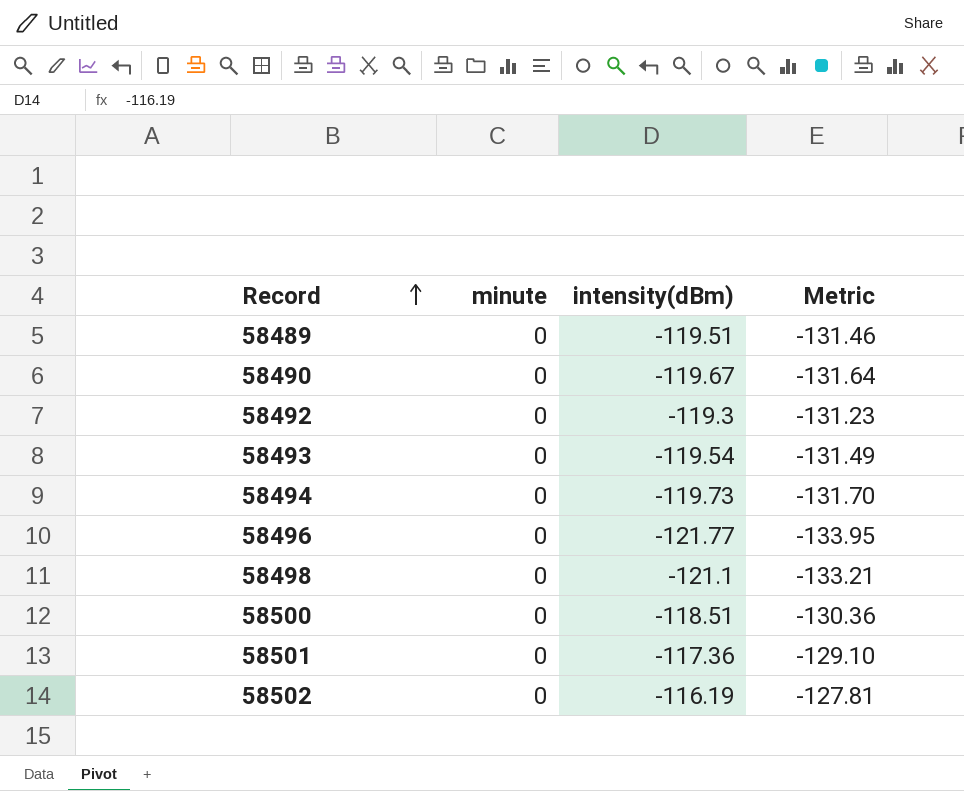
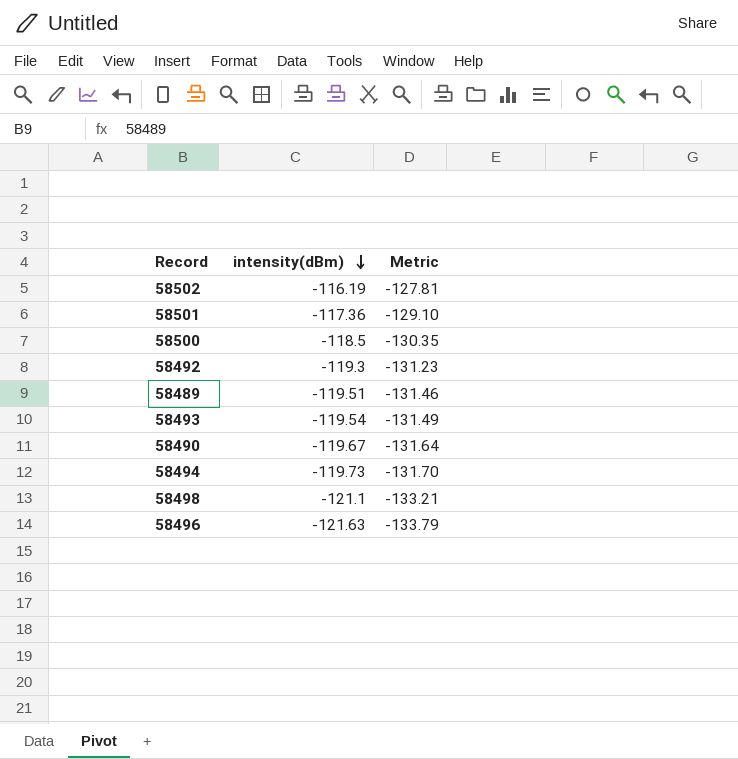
row order: Record ascending -> intensity(dBm) descending
column minute | position: 2 -> none
58500 | intensity(dBm): -118.51 -> -118.5
58500 | Metric: -130.36 -> -130.35
58496 | intensity(dBm): -121.77 -> -121.63
58496 | Metric: -133.95 -> -133.79

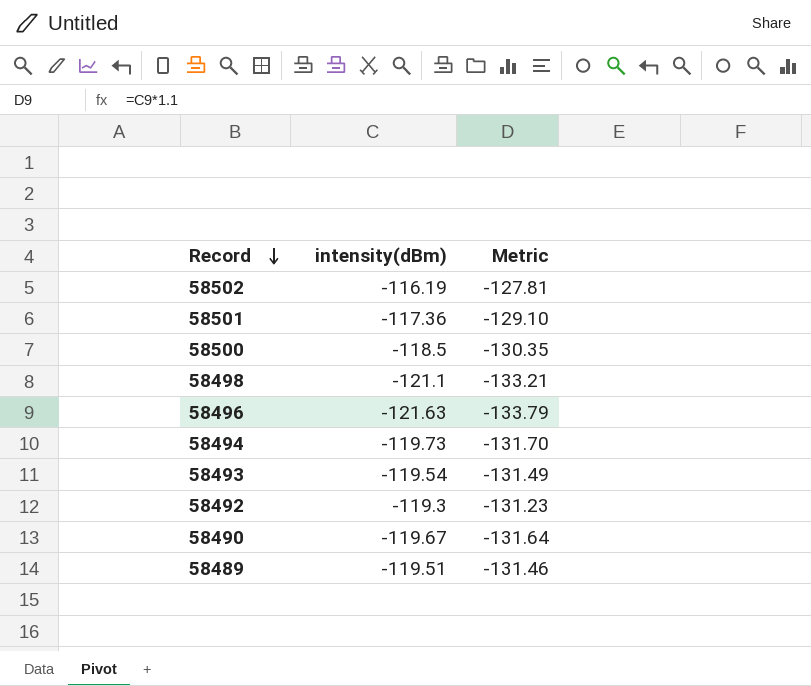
row order: intensity(dBm) descending -> Record descending

